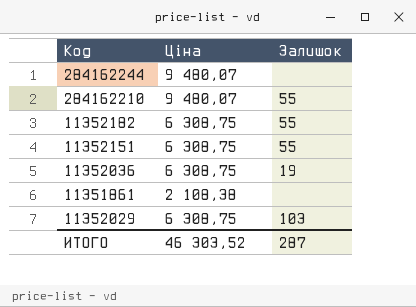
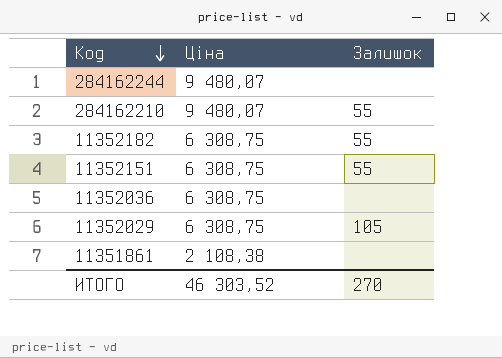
row order: none -> Код descending
11352036 | Залишок: 19 -> none
11352029 | Залишок: 103 -> 105
ИТОГО | Залишок: 287 -> 270

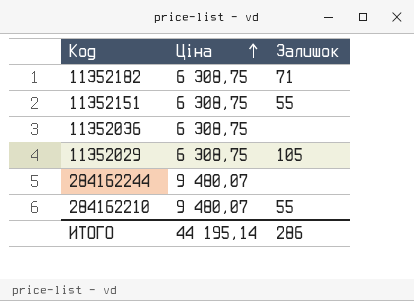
row order: Код descending -> Ціна ascending
row 11351861: 2 108,38 | none -> none
11352182 | Залишок: 55 -> 71
ИТОГО | Ціна: 46 303,52 -> 44 195,14
ИТОГО | Залишок: 270 -> 286

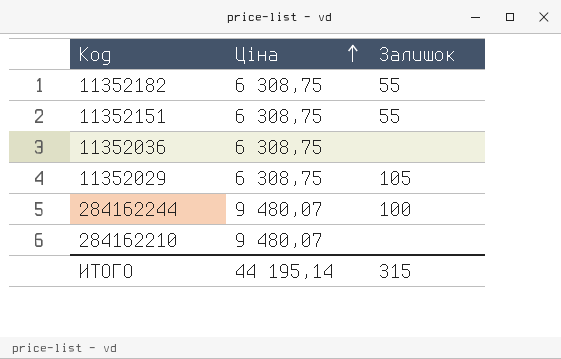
11352182 | Залишок: 71 -> 55
284162244 | Залишок: none -> 100
284162210 | Залишок: 55 -> none
ИТОГО | Залишок: 286 -> 315

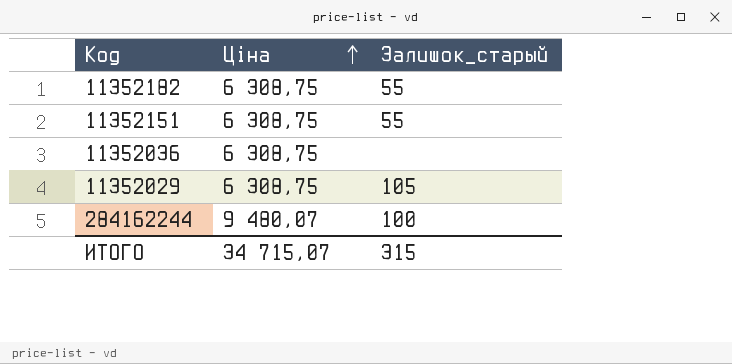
column name: Залишок -> Залишок_старый
row 284162210: 9 480,07 | none -> none
ИТОГО | Ціна: 44 195,14 -> 34 715,07

